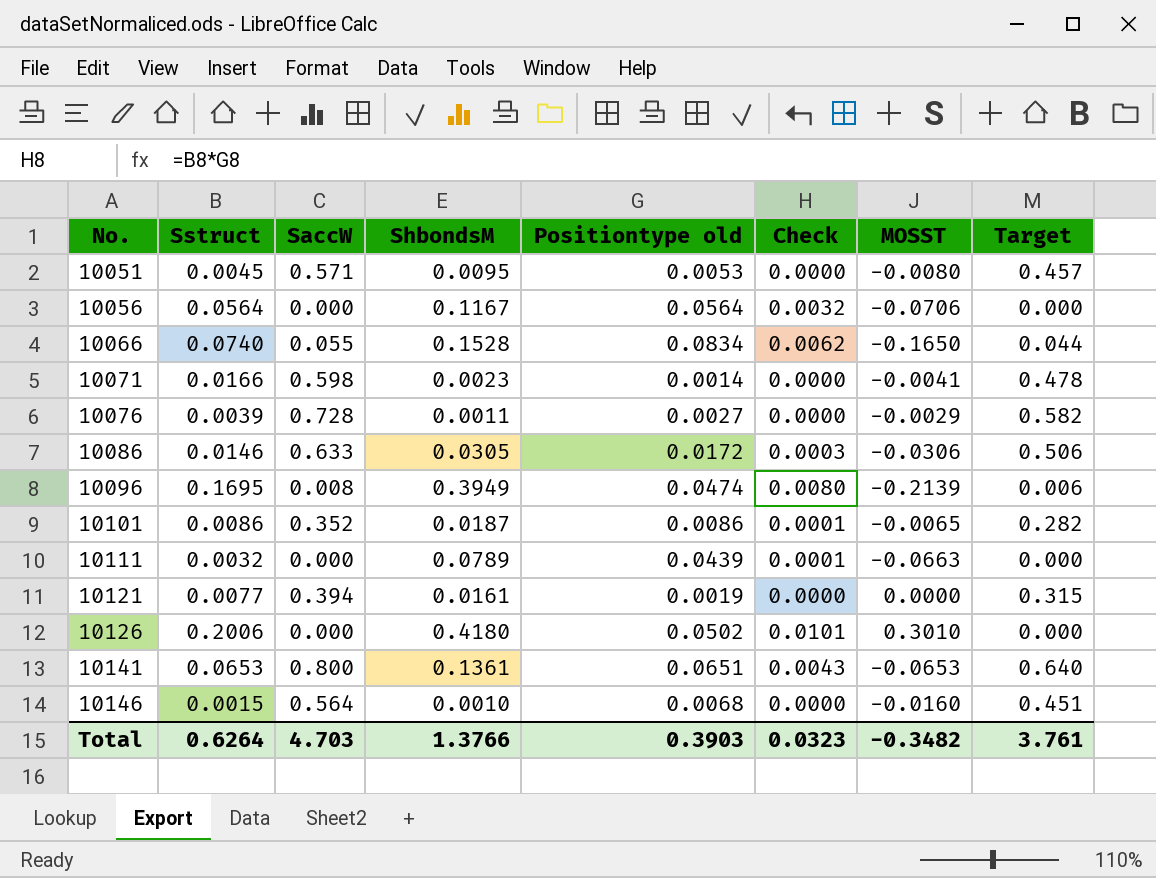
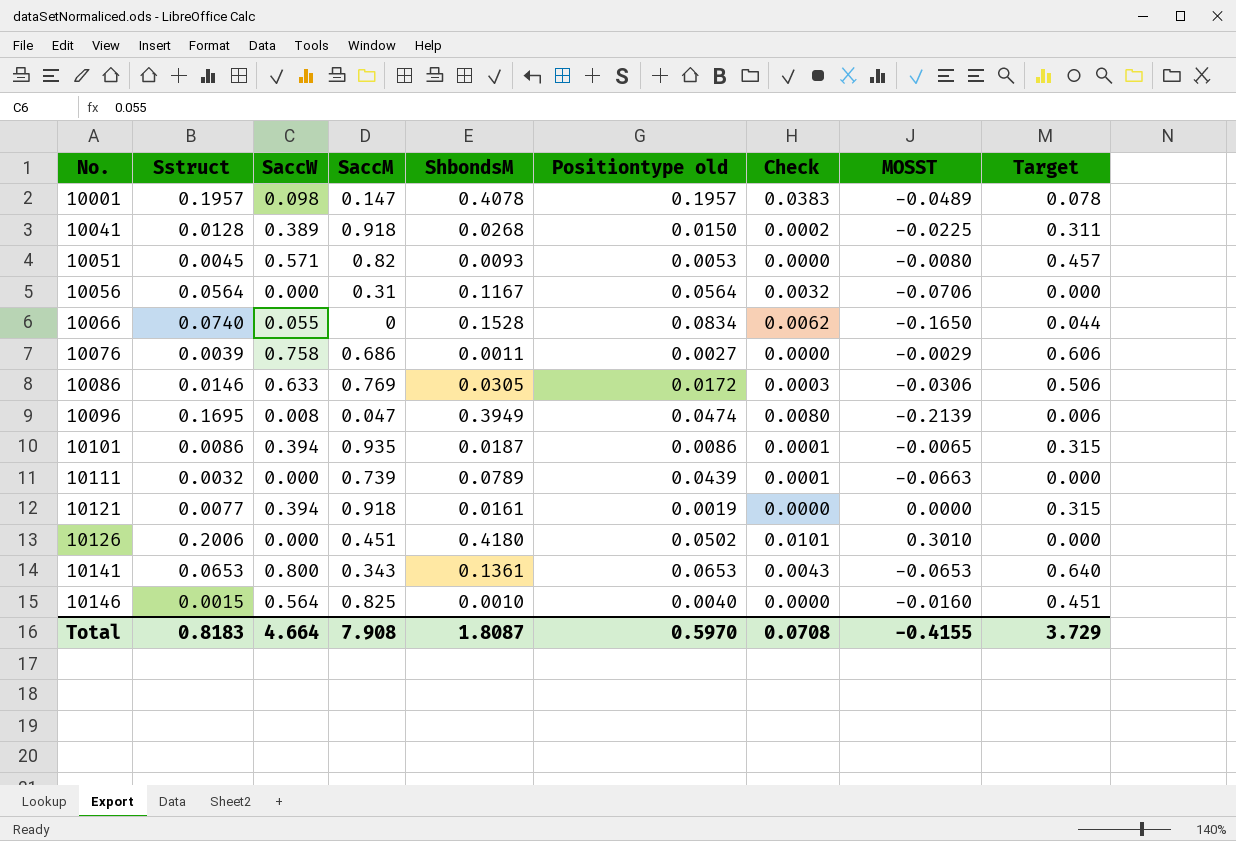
column SaccM | position: none -> 4
row 10071: 0.0166 | 0.598 | 0.0023 | 0.0014 | 0.0000 | -0.0041 | 0.478 -> none
row 10001: none -> 0.1957 | 0.098 | 0.147 | 0.4078 | 0.1957 | 0.0383 | -0.0489 | 0.078
row 10041: none -> 0.0128 | 0.389 | 0.918 | 0.0268 | 0.0150 | 0.0002 | -0.0225 | 0.311
10051 | ShbondsM: 0.0095 -> 0.0093
10076 | SaccW: 0.728 -> 0.758
10076 | Target: 0.582 -> 0.606
10101 | SaccW: 0.352 -> 0.394
10101 | Target: 0.282 -> 0.315
10141 | Positiontype old: 0.0651 -> 0.0653
10146 | Positiontype old: 0.0068 -> 0.0040
Total | Sstruct: 0.6264 -> 0.8183
Total | SaccW: 4.703 -> 4.664
Total | ShbondsM: 1.3766 -> 1.8087
Total | Positiontype old: 0.3903 -> 0.5970
Total | Check: 0.0323 -> 0.0708
Total | MOSST: -0.3482 -> -0.4155
Total | Target: 3.761 -> 3.729

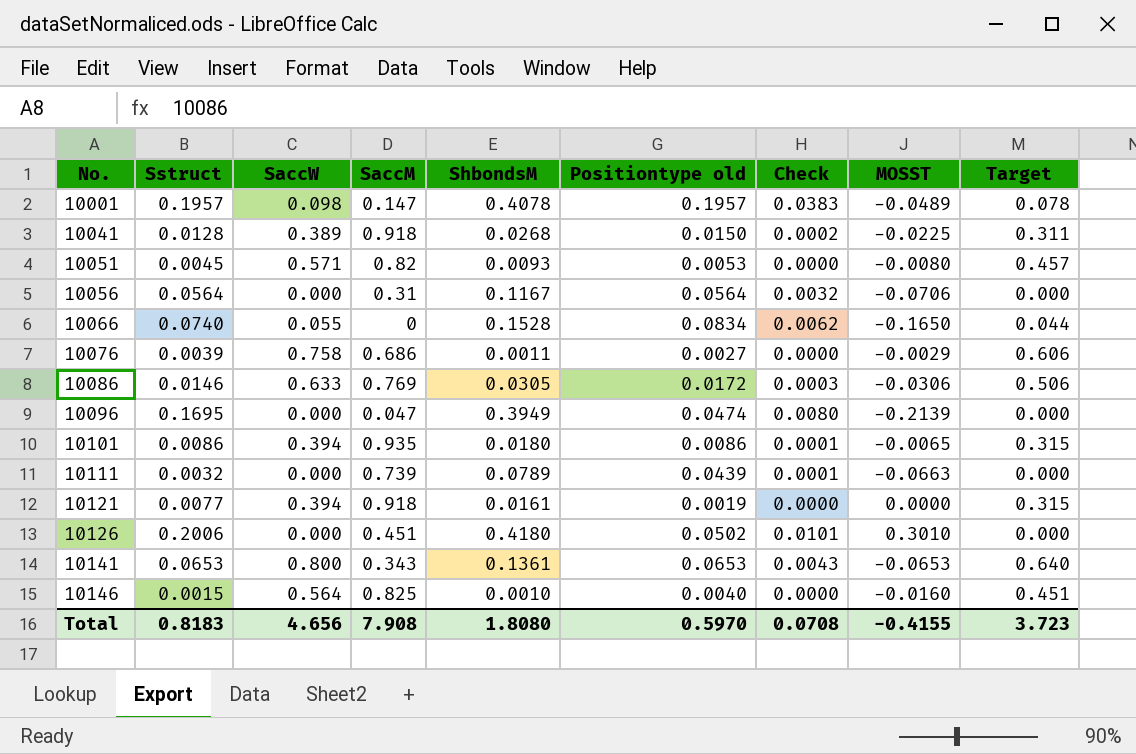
10096 | SaccW: 0.008 -> 0.000
10096 | Target: 0.006 -> 0.000
10101 | ShbondsM: 0.0187 -> 0.0180
Total | SaccW: 4.664 -> 4.656
Total | ShbondsM: 1.8087 -> 1.8080
Total | Target: 3.729 -> 3.723

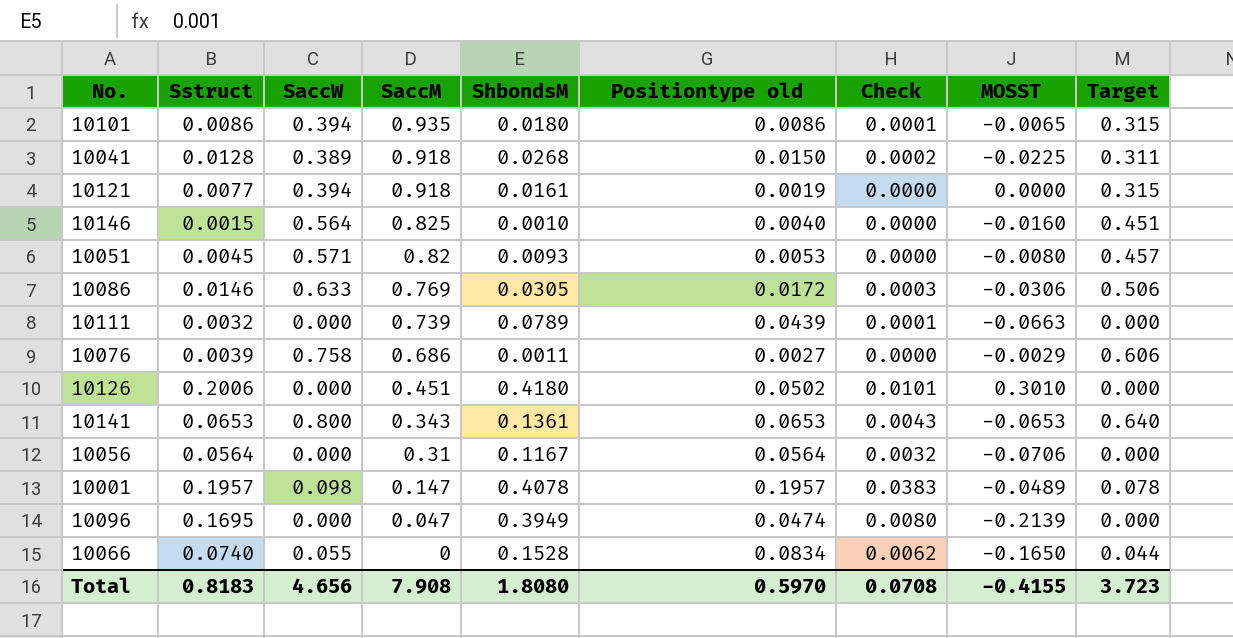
row order: No. ascending -> SaccM descending

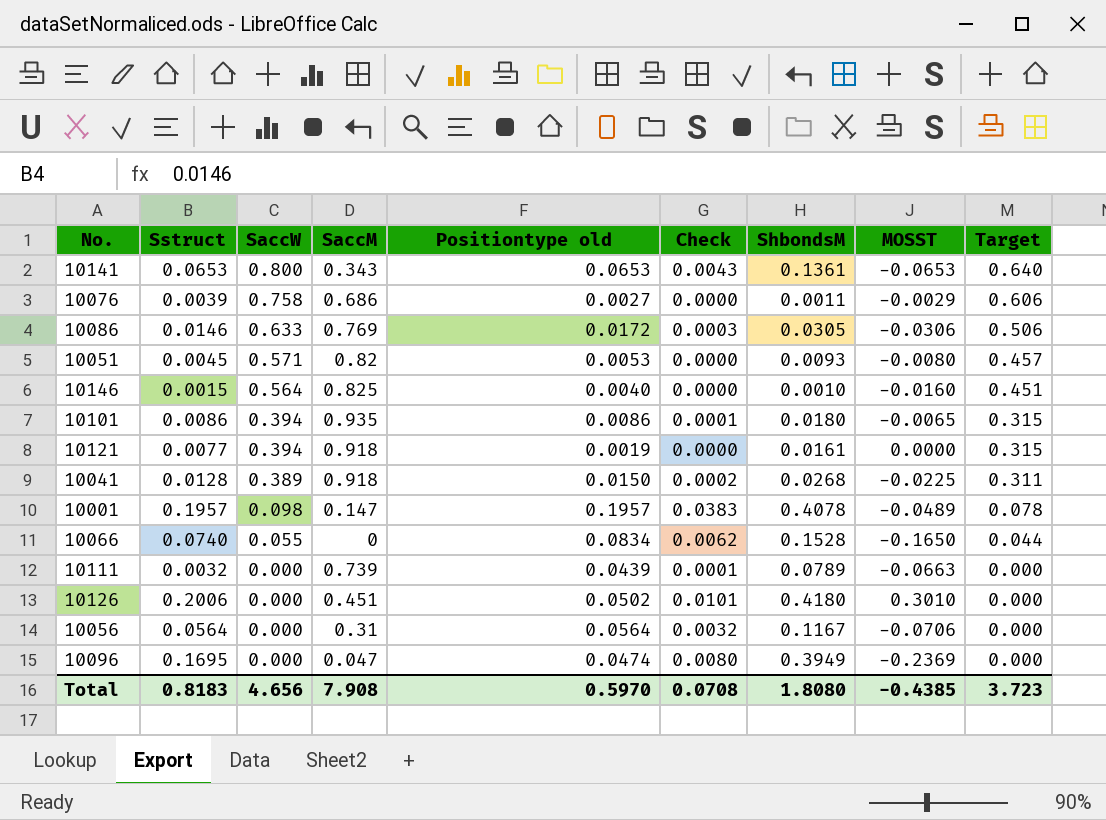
row order: SaccM descending -> SaccW descending
column ShbondsM | position: 5 -> 7
10096 | MOSST: -0.2139 -> -0.2369
Total | MOSST: -0.4155 -> -0.4385

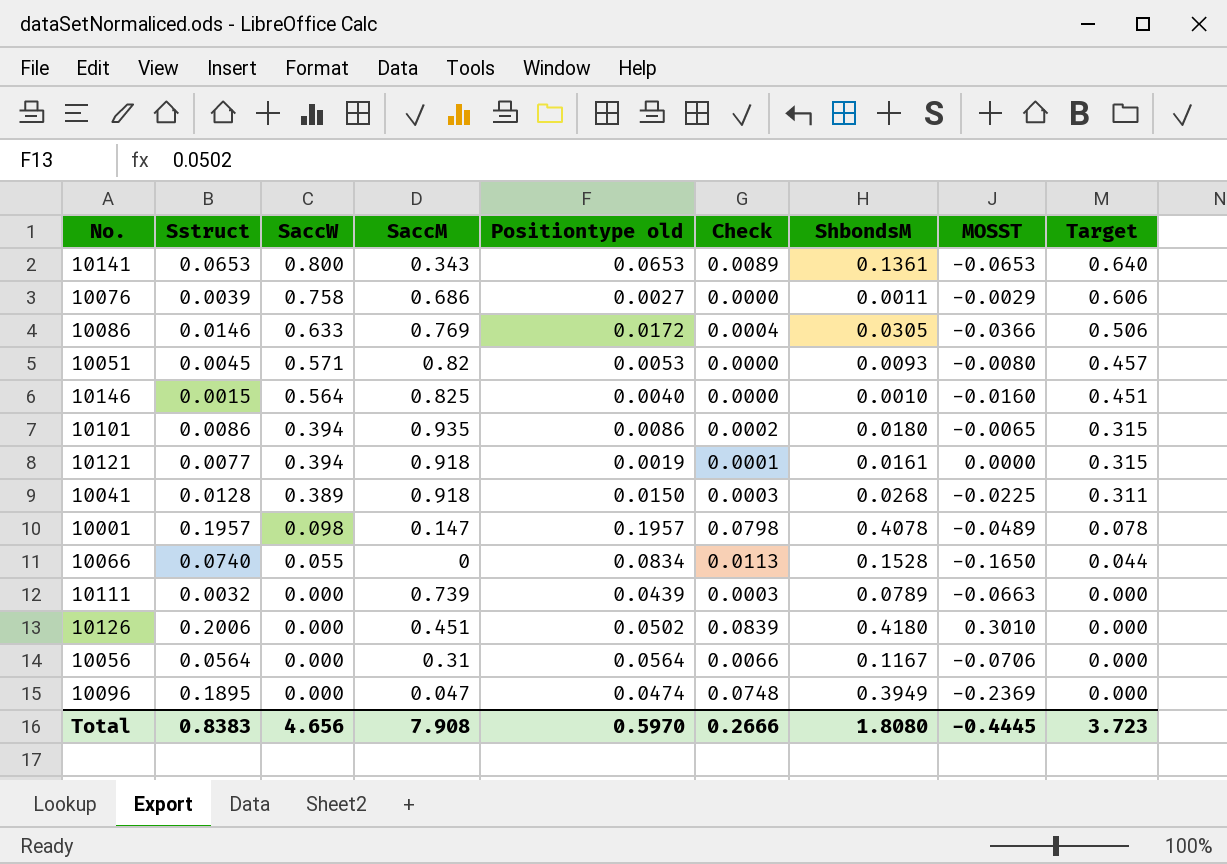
column Check | formula: [Sstruct] * [Positiontype old] -> [Sstruct] * [ShbondsM]
10086 | MOSST: -0.0306 -> -0.0366
10096 | Sstruct: 0.1695 -> 0.1895
Total | Sstruct: 0.8183 -> 0.8383
Total | Check: 0.0708 -> 0.2666
Total | MOSST: -0.4385 -> -0.4445

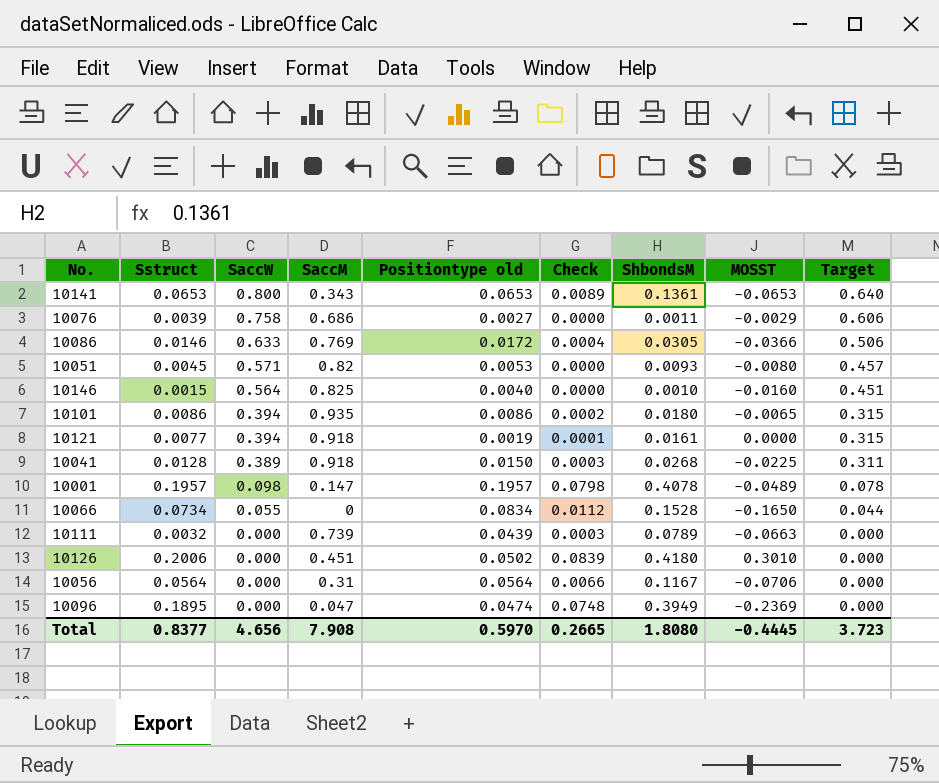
10066 | Sstruct: 0.0740 -> 0.0734
10066 | Check: 0.0113 -> 0.0112
Total | Sstruct: 0.8383 -> 0.8377
Total | Check: 0.2666 -> 0.2665

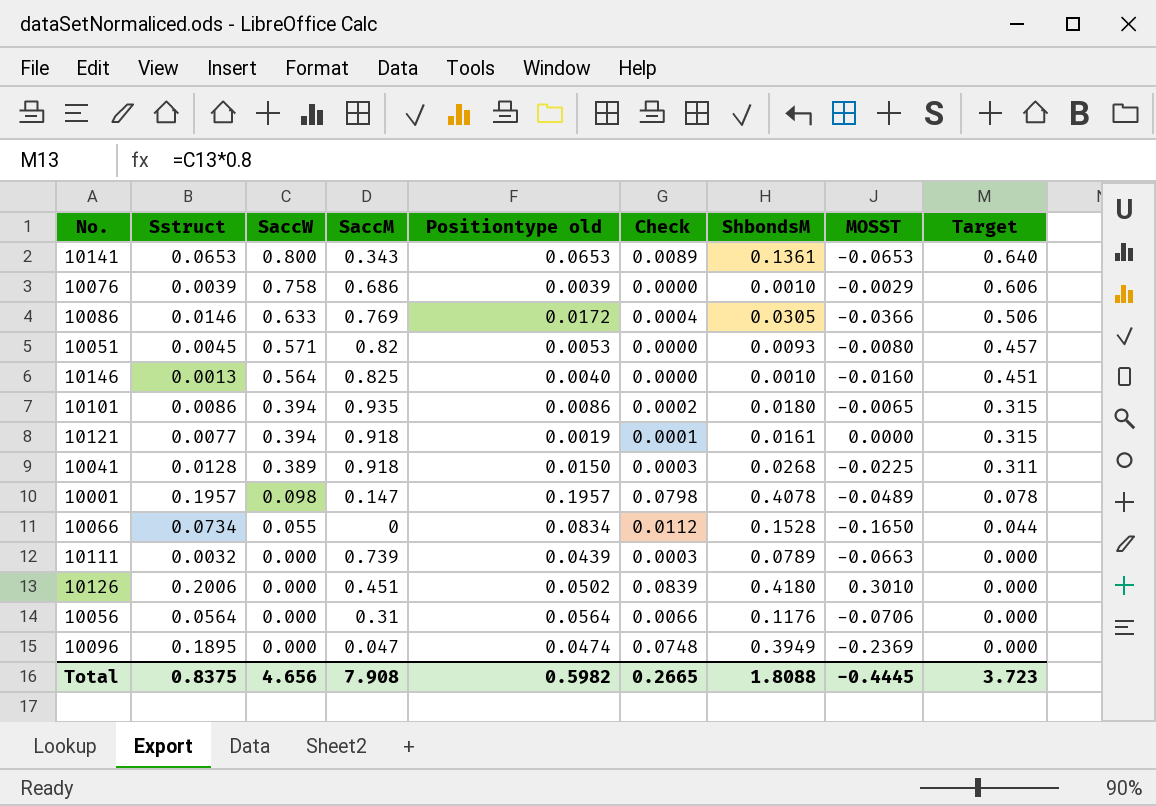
10076 | Positiontype old: 0.0027 -> 0.0039
10076 | ShbondsM: 0.0011 -> 0.0010
10146 | Sstruct: 0.0015 -> 0.0013
10056 | ShbondsM: 0.1167 -> 0.1176
Total | Sstruct: 0.8377 -> 0.8375
Total | Positiontype old: 0.5970 -> 0.5982
Total | ShbondsM: 1.8080 -> 1.8088

